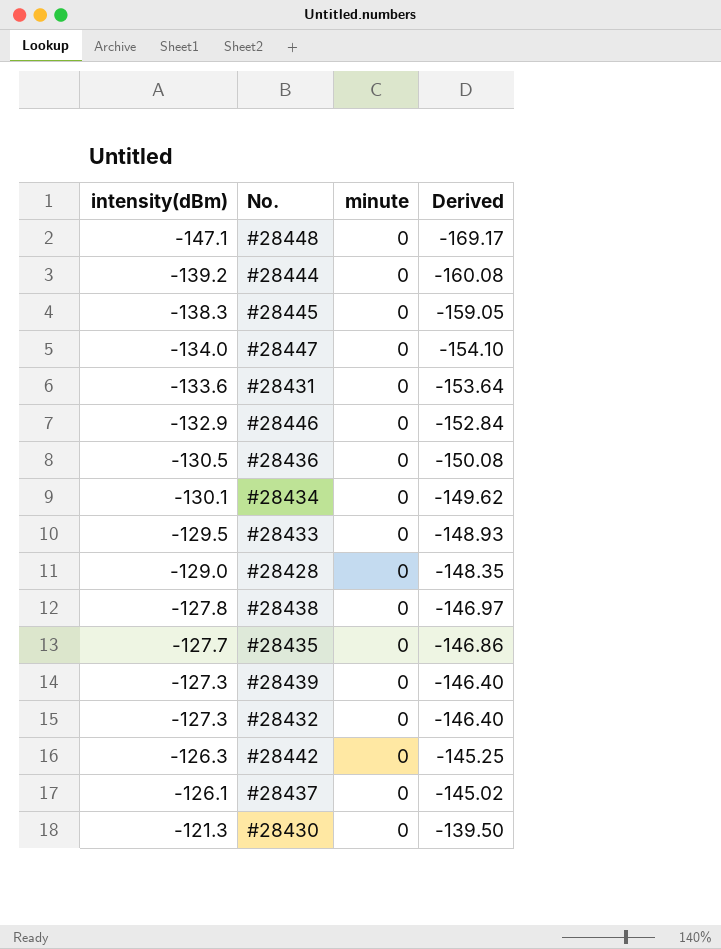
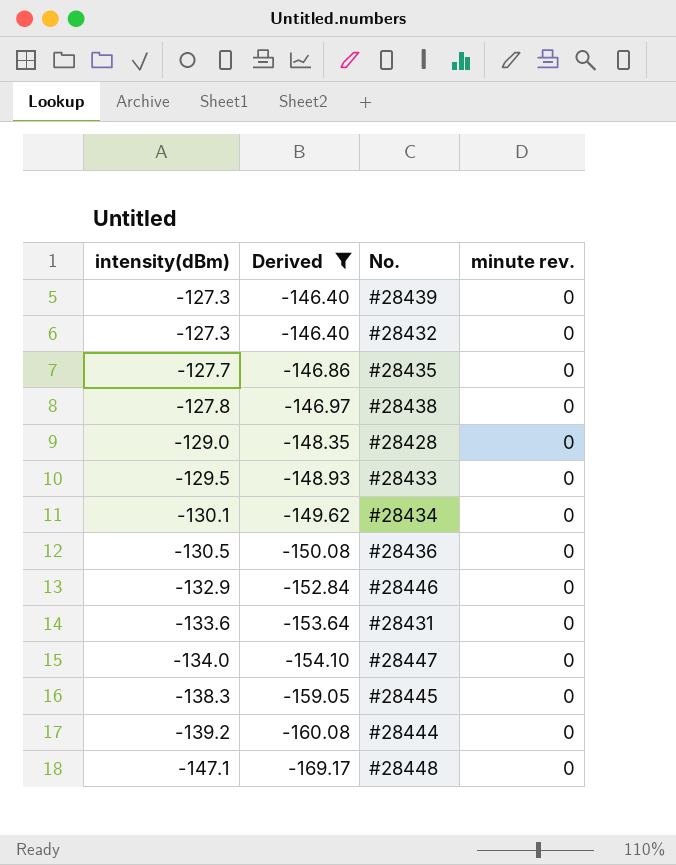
filter: none -> Derived <= -146.40
row order: intensity(dBm) ascending -> intensity(dBm) descending
column Derived | position: 4 -> 2
column name: minute -> minute rev.

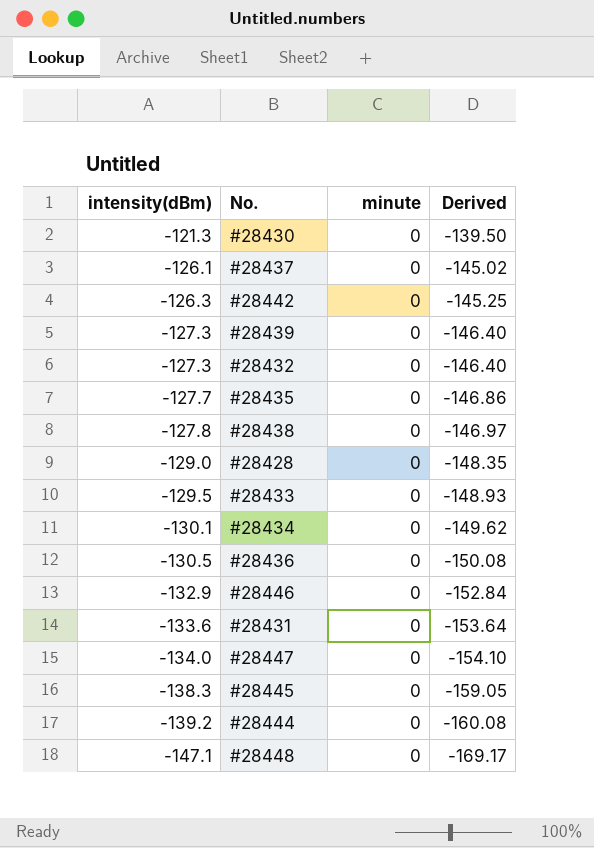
filter: Derived <= -146.40 -> none
column name: minute rev. -> minute
column Derived | position: 2 -> 4

